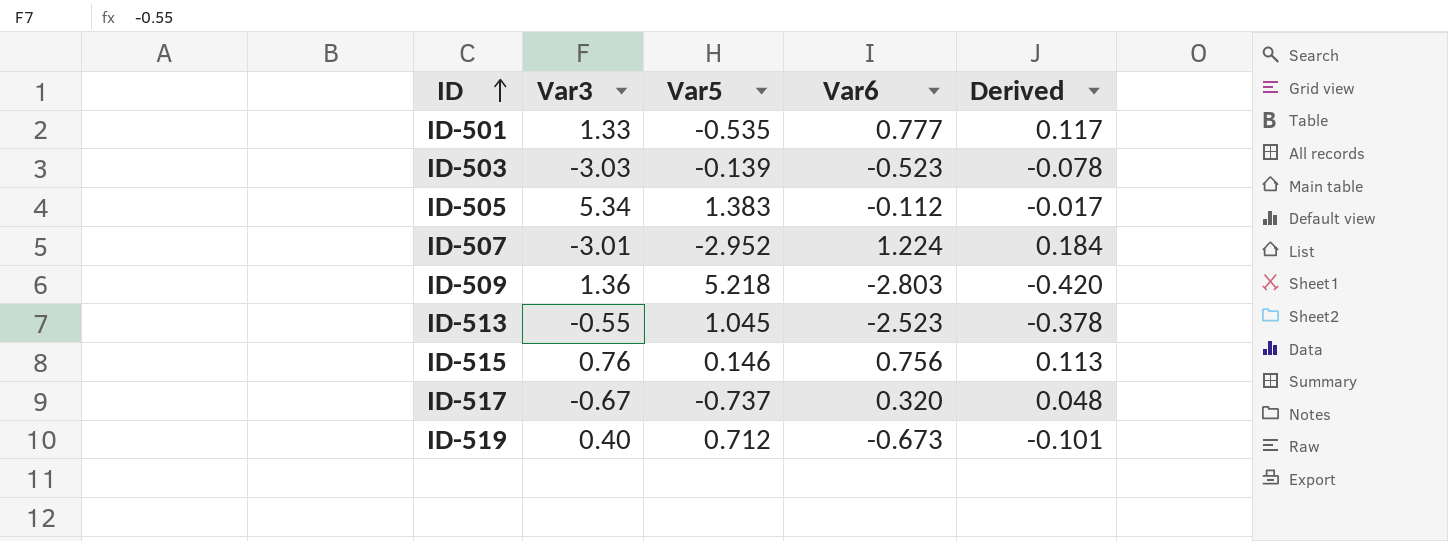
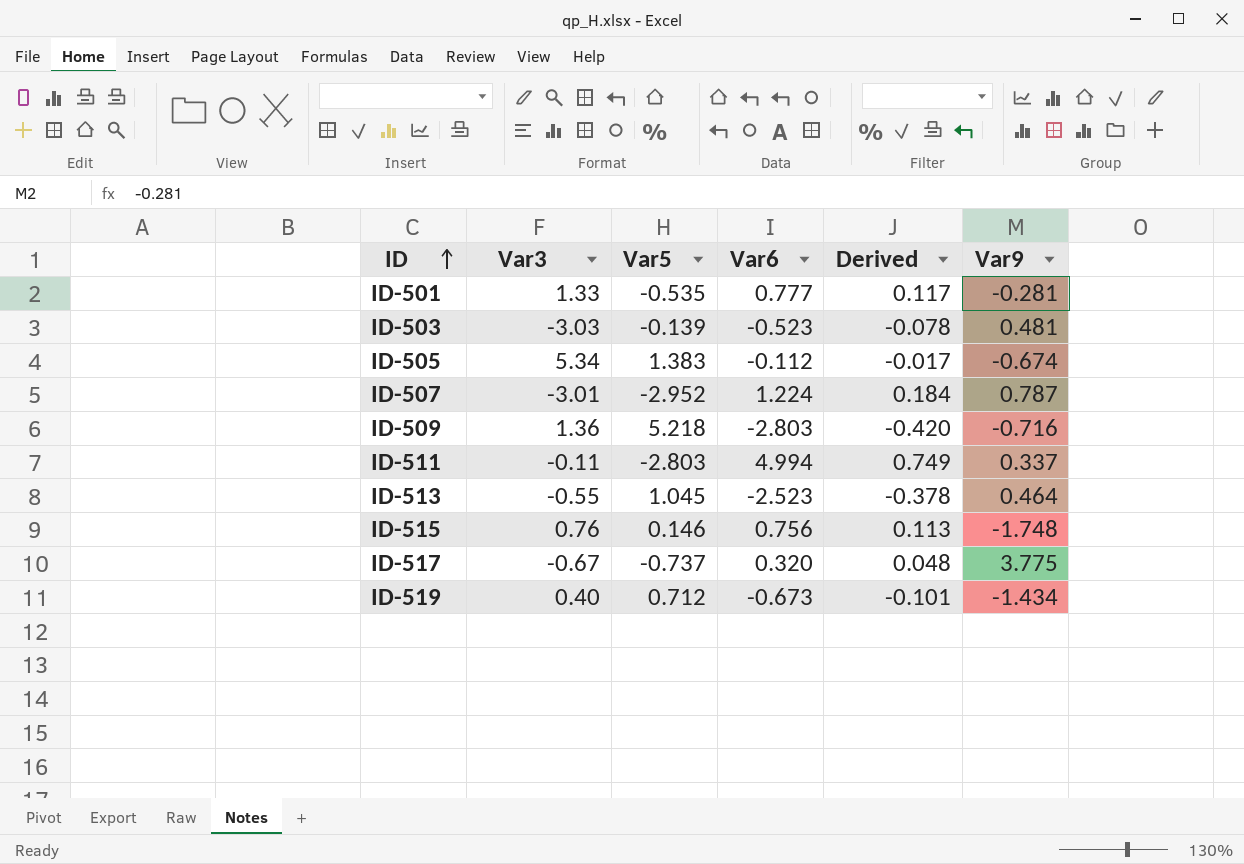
column Var9 | position: none -> 6
row ID-511: none -> -0.11 | -2.803 | 4.994 | 0.749 | 0.337

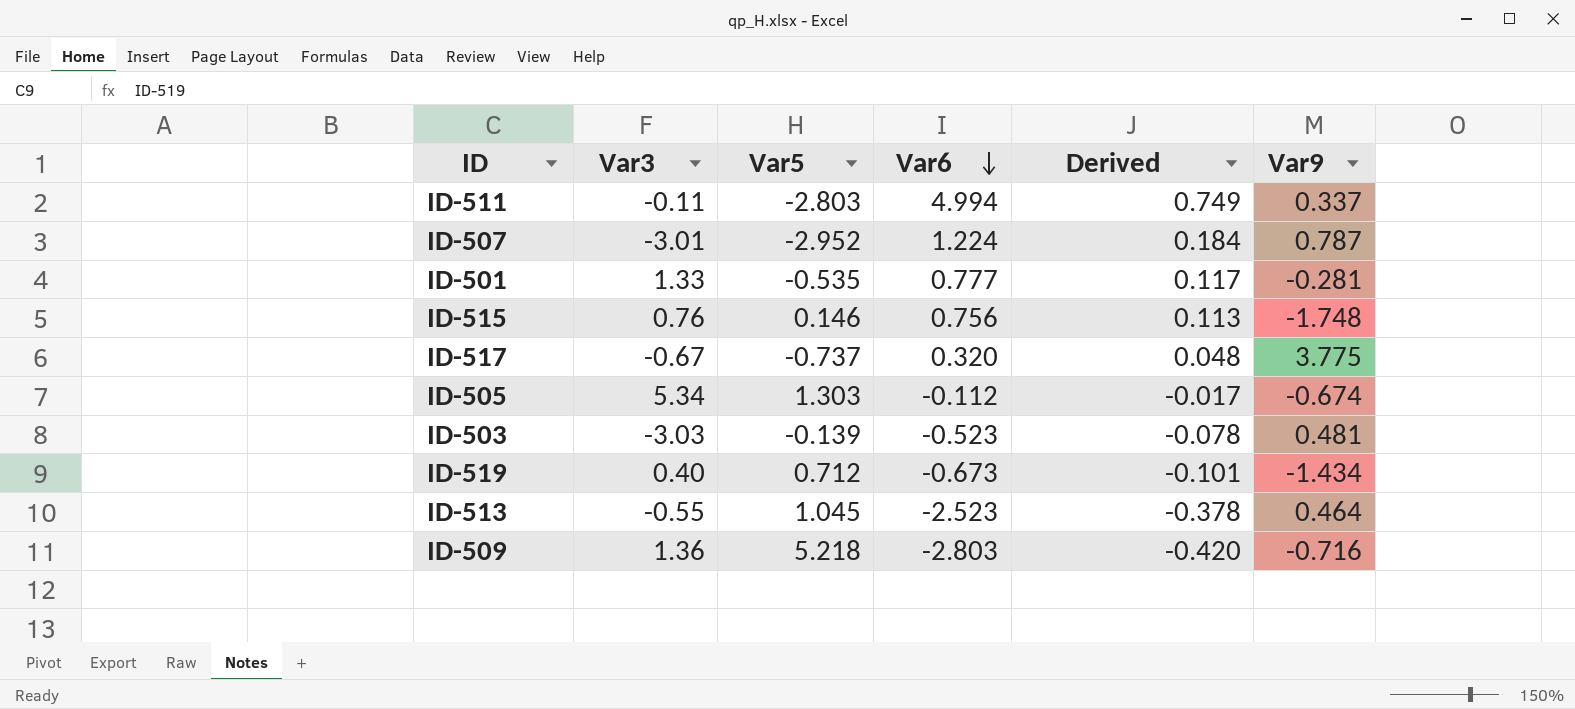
row order: ID ascending -> Var6 descending
ID-505 | Var5: 1.383 -> 1.303

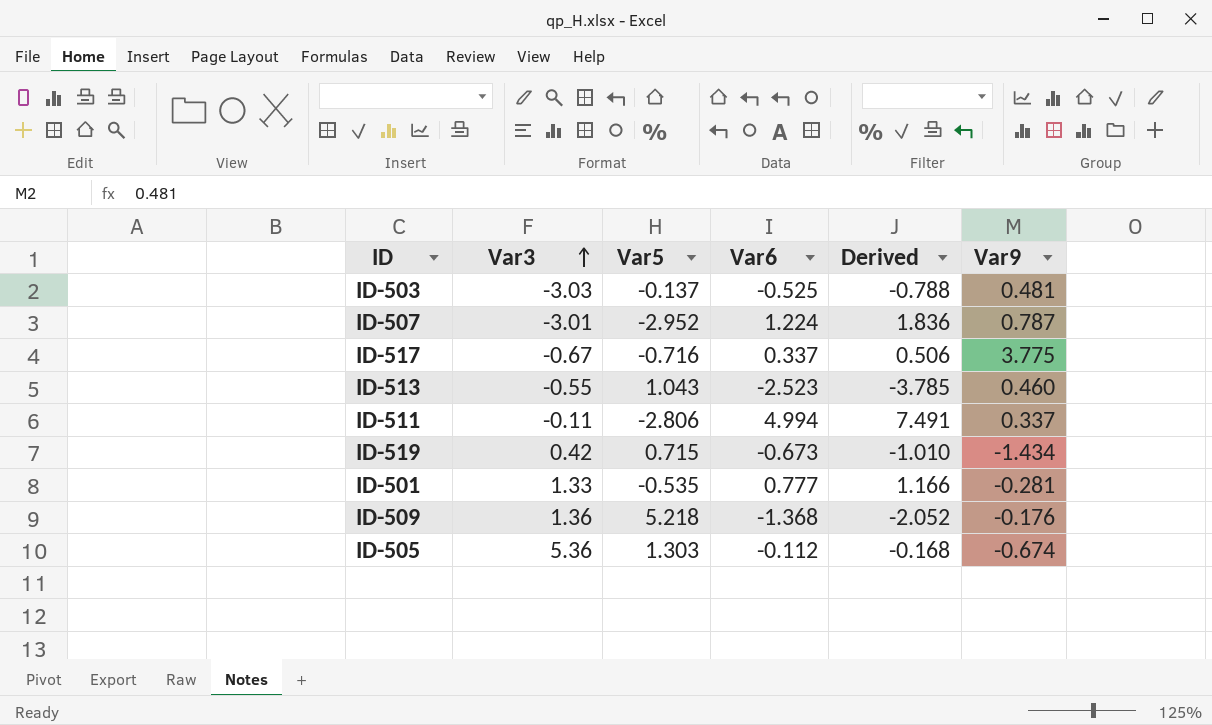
row order: Var6 descending -> Var3 ascending
column Derived | formula: [Var6] * 0.15 -> [Var6] * 1.5
row ID-515: 0.76 | 0.146 | 0.756 | 0.113 | -1.748 -> none
ID-503 | Var5: -0.139 -> -0.137
ID-503 | Var6: -0.523 -> -0.525
ID-517 | Var5: -0.737 -> -0.716
ID-517 | Var6: 0.320 -> 0.337
ID-513 | Var5: 1.045 -> 1.043
ID-513 | Var9: 0.464 -> 0.460
ID-511 | Var5: -2.803 -> -2.806
ID-519 | Var3: 0.40 -> 0.42
ID-519 | Var5: 0.712 -> 0.715
ID-509 | Var6: -2.803 -> -1.368
ID-509 | Var9: -0.716 -> -0.176
ID-505 | Var3: 5.34 -> 5.36

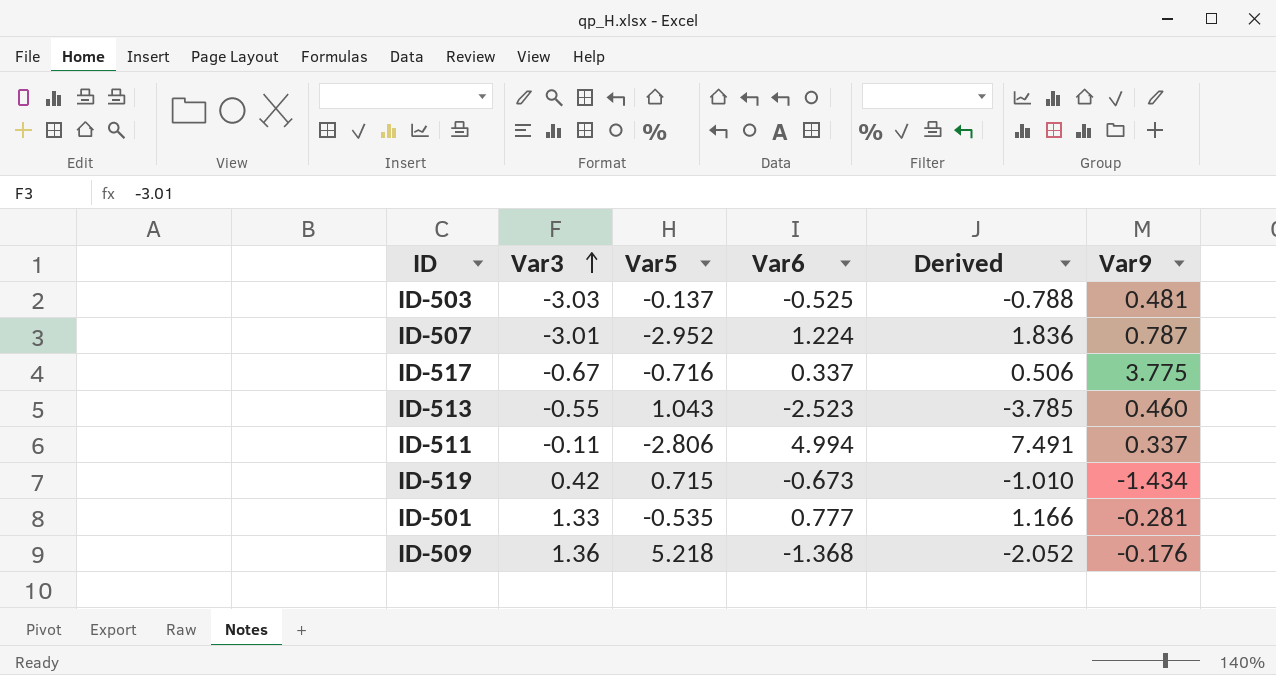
row ID-505: 5.36 | 1.303 | -0.112 | -0.168 | -0.674 -> none

